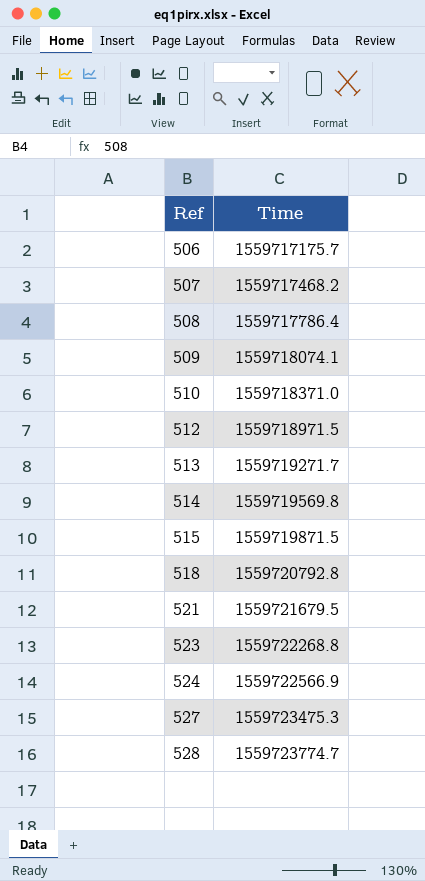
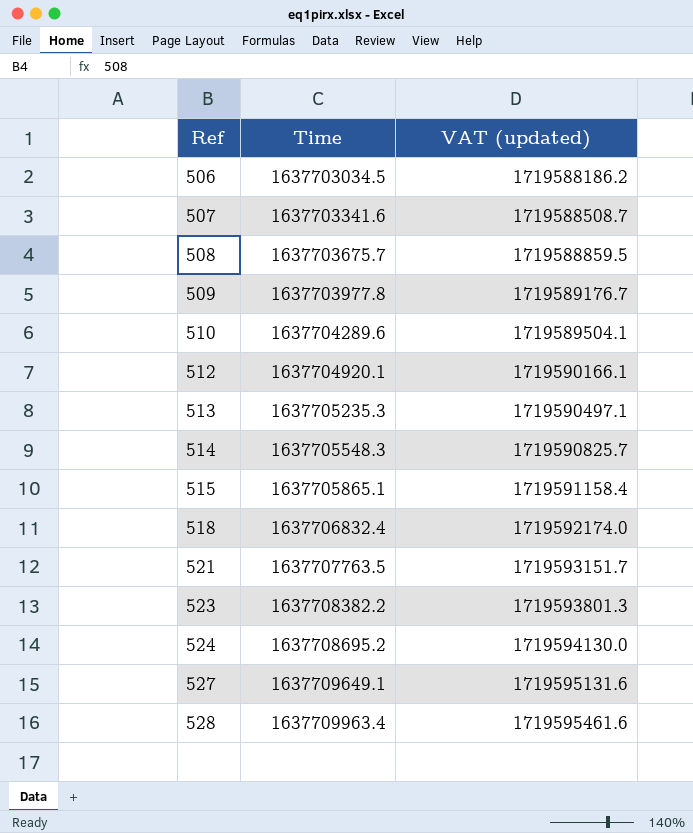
column VAT (updated) | formula: none -> [Time] * 1.05
506 | Time: 1559717175.7 -> 1637703034.5
507 | Time: 1559717468.2 -> 1637703341.6
508 | Time: 1559717786.4 -> 1637703675.7
509 | Time: 1559718074.1 -> 1637703977.8
510 | Time: 1559718371.0 -> 1637704289.6
512 | Time: 1559718971.5 -> 1637704920.1
513 | Time: 1559719271.7 -> 1637705235.3
514 | Time: 1559719569.8 -> 1637705548.3
515 | Time: 1559719871.5 -> 1637705865.1
518 | Time: 1559720792.8 -> 1637706832.4
521 | Time: 1559721679.5 -> 1637707763.5
523 | Time: 1559722268.8 -> 1637708382.2
524 | Time: 1559722566.9 -> 1637708695.2
527 | Time: 1559723475.3 -> 1637709649.1
528 | Time: 1559723774.7 -> 1637709963.4

